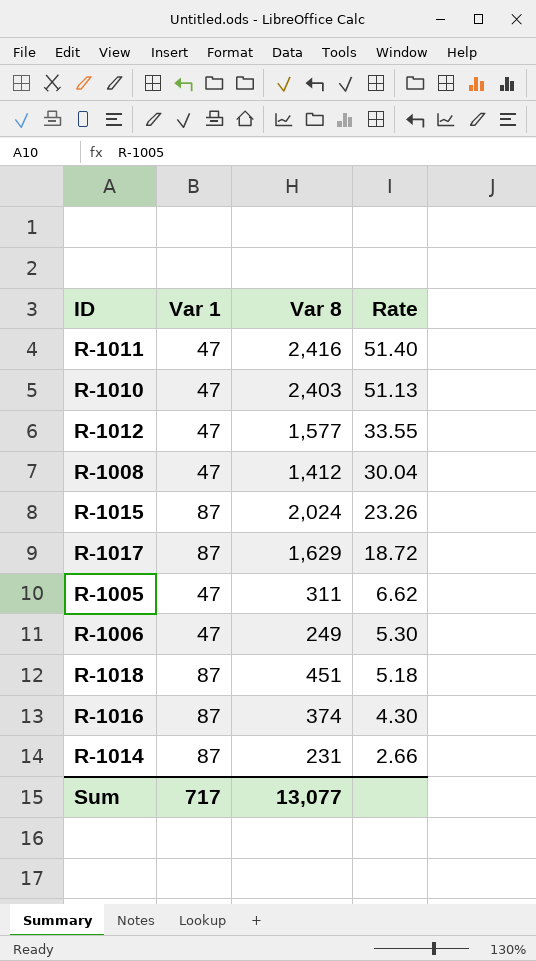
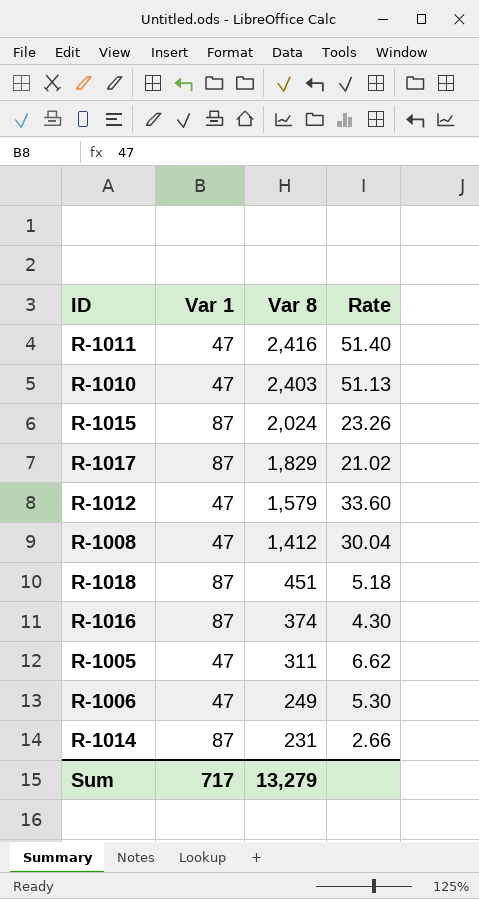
row order: Rate descending -> Var 8 descending
R-1017 | Var 8: 1,629 -> 1,829
R-1017 | Rate: 18.72 -> 21.02
R-1012 | Var 8: 1,577 -> 1,579
R-1012 | Rate: 33.55 -> 33.60
Sum | Var 8: 13,077 -> 13,279

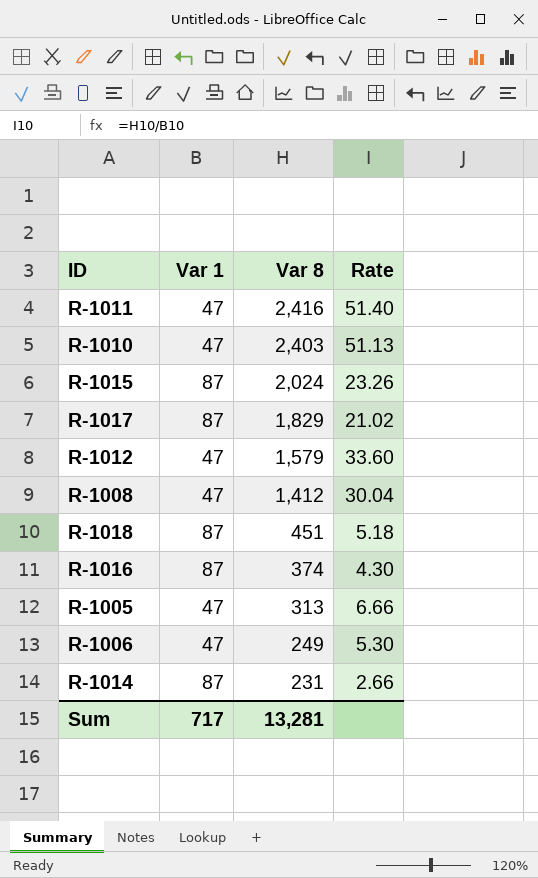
R-1005 | Var 8: 311 -> 313
R-1005 | Rate: 6.62 -> 6.66
Sum | Var 8: 13,279 -> 13,281

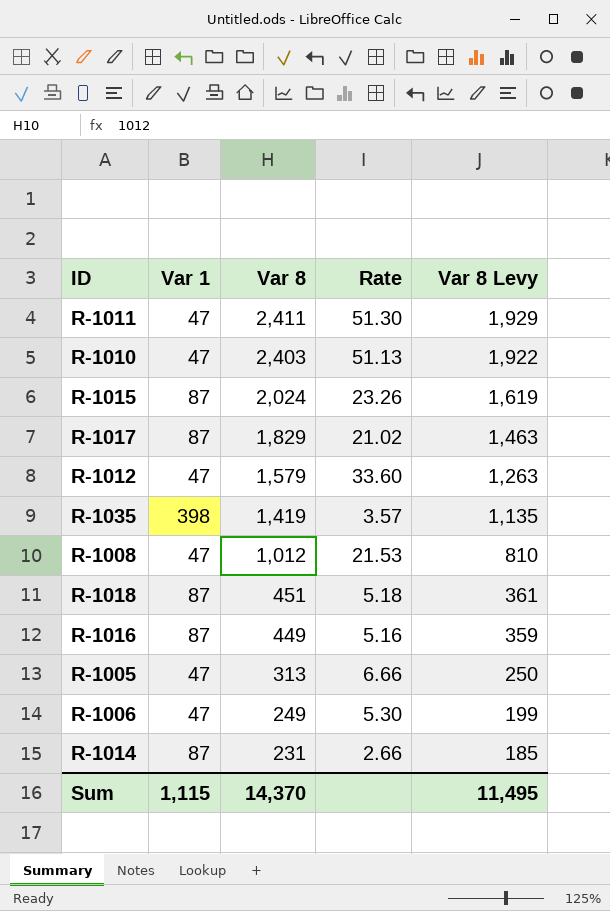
column Var 8 Levy | formula: none -> [Var 8] * 0.8
R-1011 | Var 8: 2,416 -> 2,411
R-1011 | Rate: 51.40 -> 51.30
row R-1035: none -> 398 | 1,419 | 3.57 | 1,135
R-1008 | Var 8: 1,412 -> 1,012
R-1008 | Rate: 30.04 -> 21.53
R-1016 | Var 8: 374 -> 449
R-1016 | Rate: 4.30 -> 5.16
Sum | Var 1: 717 -> 1,115
Sum | Var 8: 13,281 -> 14,370

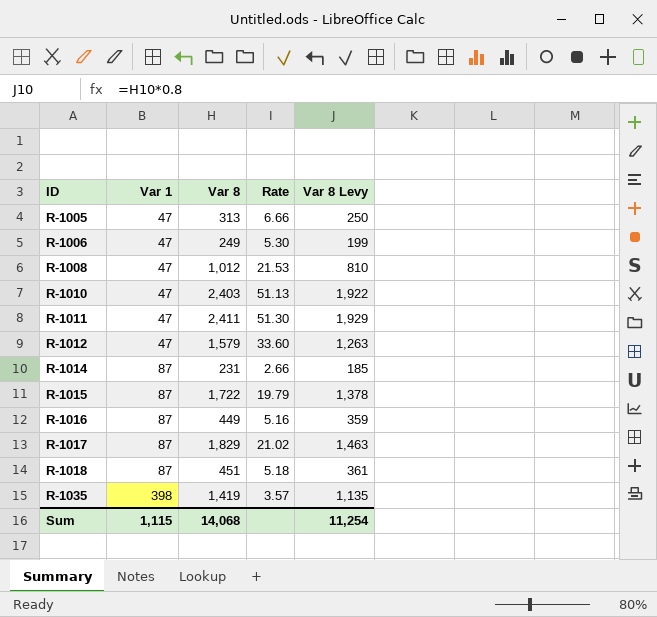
row order: Var 8 descending -> ID ascending
R-1015 | Var 8: 2,024 -> 1,722
R-1015 | Rate: 23.26 -> 19.79
R-1015 | Var 8 Levy: 1,619 -> 1,378
Sum | Var 8: 14,370 -> 14,068
Sum | Var 8 Levy: 11,495 -> 11,254

